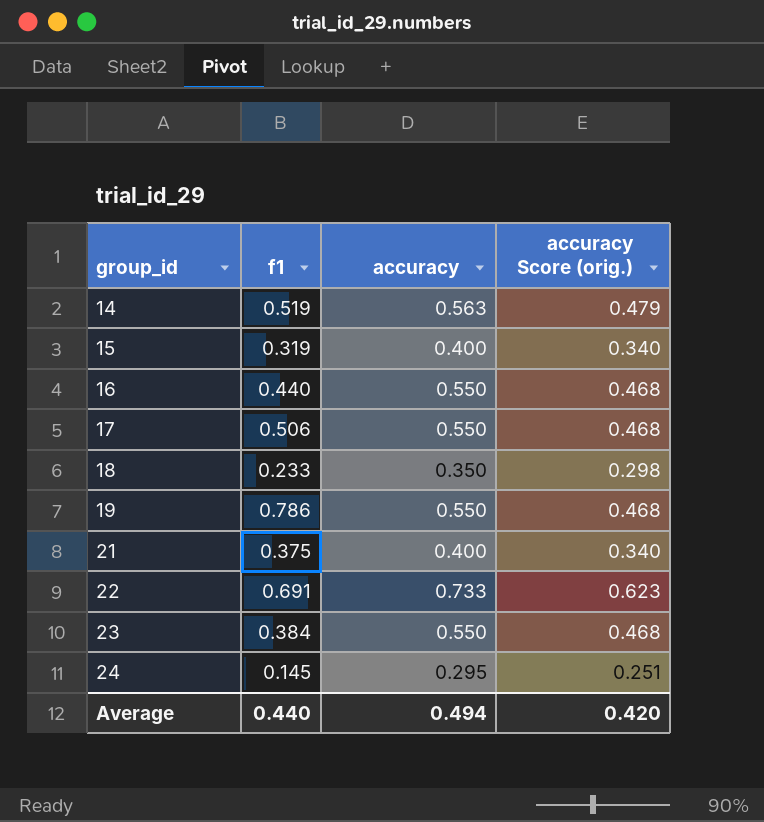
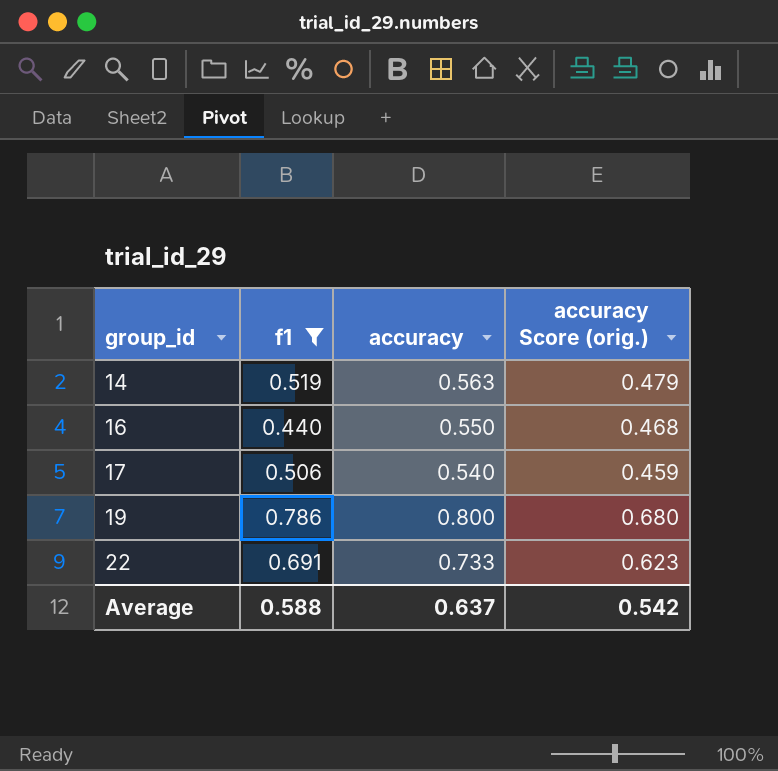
filter: none -> f1 >= 0.440
17 | accuracy: 0.550 -> 0.540
17 | accuracy Score (orig.): 0.468 -> 0.459
19 | accuracy: 0.550 -> 0.800
19 | accuracy Score (orig.): 0.468 -> 0.680
Average | f1: 0.440 -> 0.588
Average | accuracy: 0.494 -> 0.637
Average | accuracy Score (orig.): 0.420 -> 0.542

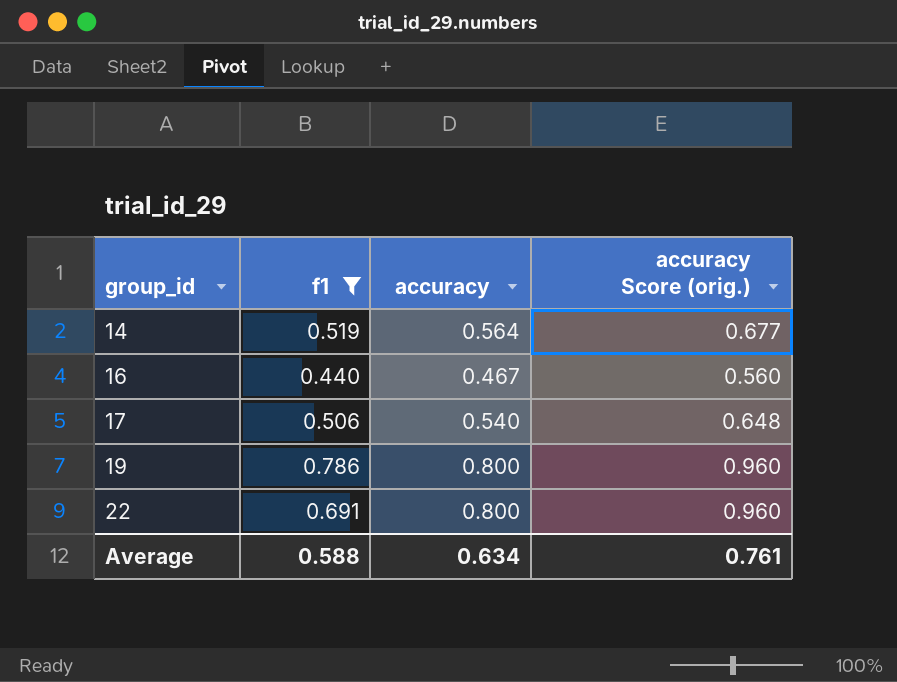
column accuracy Score (orig.) | formula: [accuracy] * 0.85 -> [accuracy] * 1.2
14 | accuracy: 0.563 -> 0.564
16 | accuracy: 0.550 -> 0.467
22 | accuracy: 0.733 -> 0.800
Average | accuracy: 0.637 -> 0.634
Average | accuracy Score (orig.): 0.542 -> 0.761

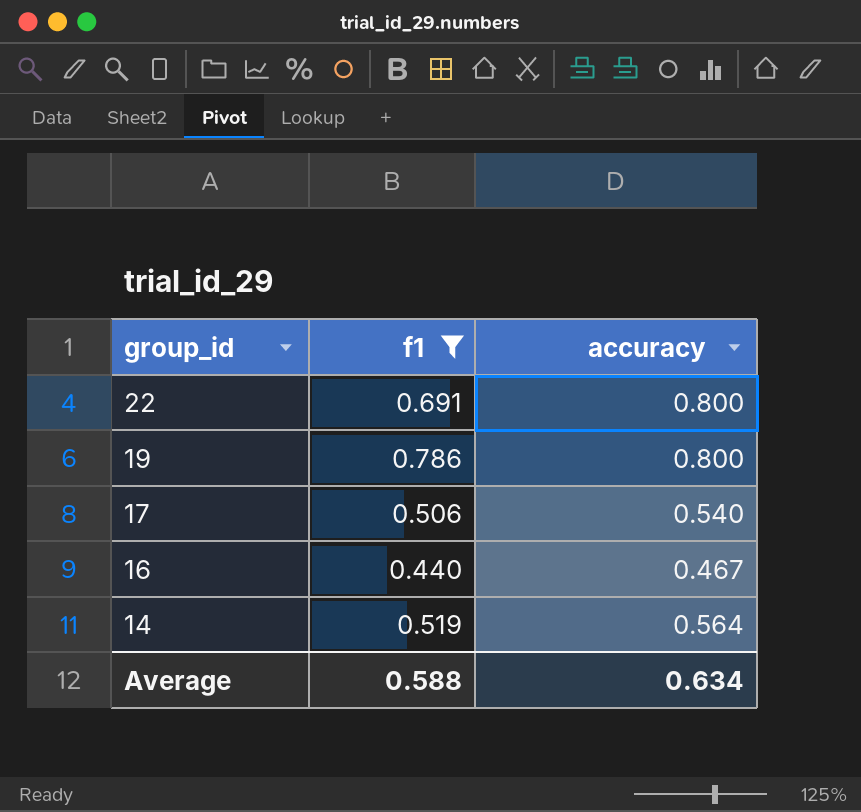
row order: group_id ascending -> group_id descending
column accuracy Score (orig.) | formula: [accuracy] * 1.2 -> none

